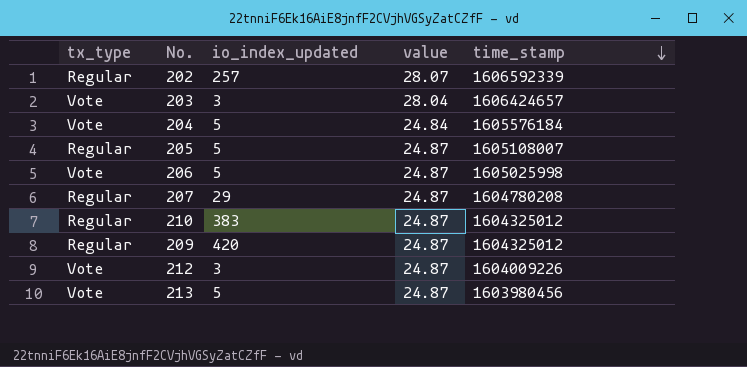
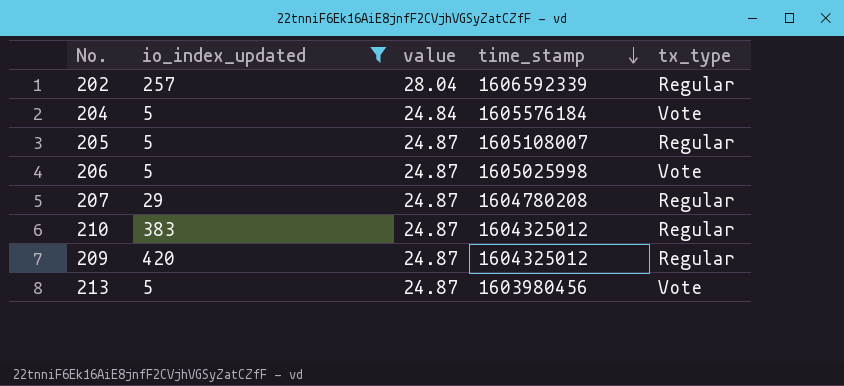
filter: none -> io_index_updated != 3
column tx_type | position: 1 -> 5
202 | value: 28.07 -> 28.04

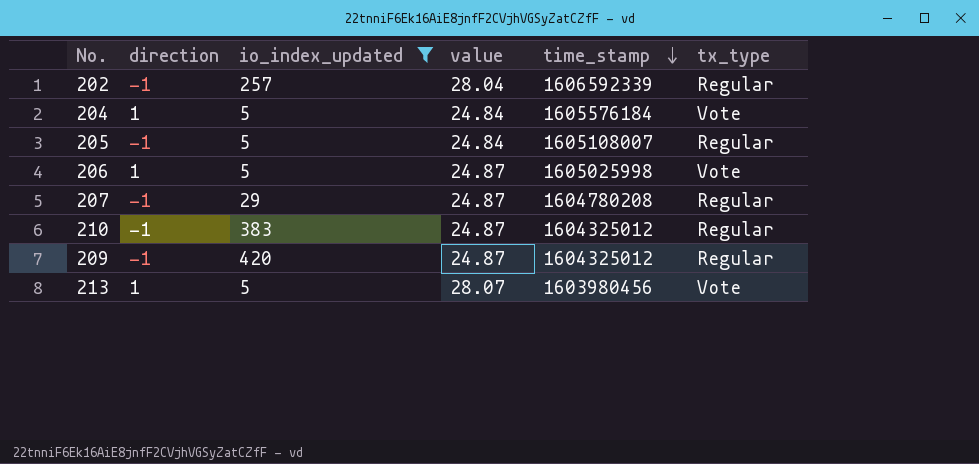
column direction | position: none -> 2
205 | value: 24.87 -> 24.84
213 | value: 24.87 -> 28.07

